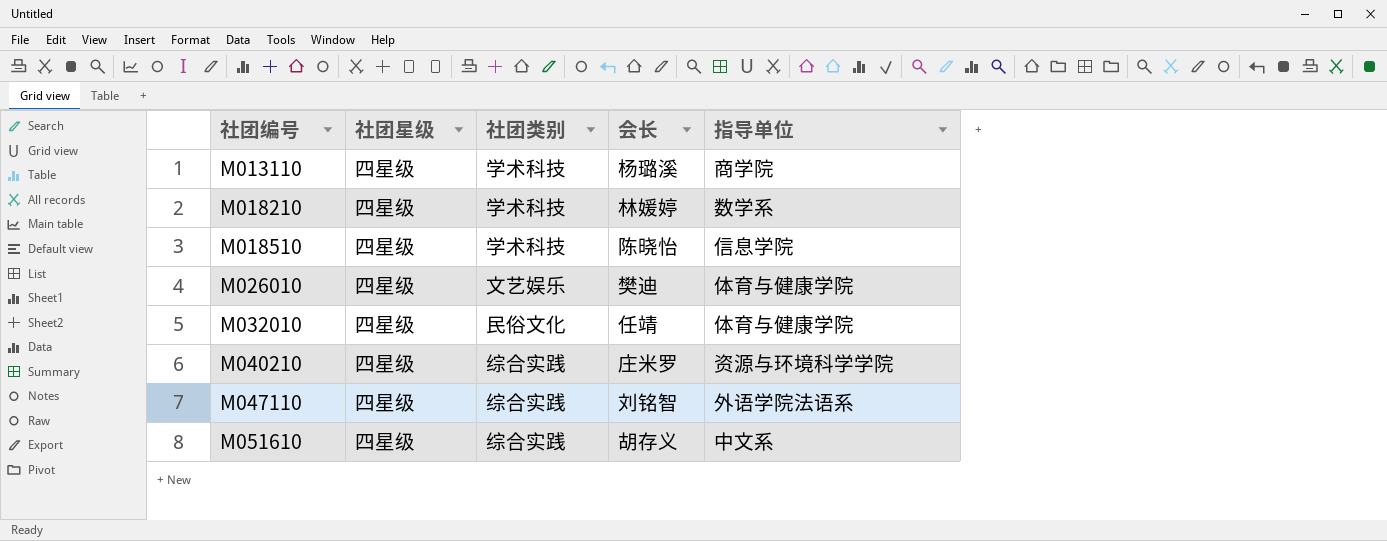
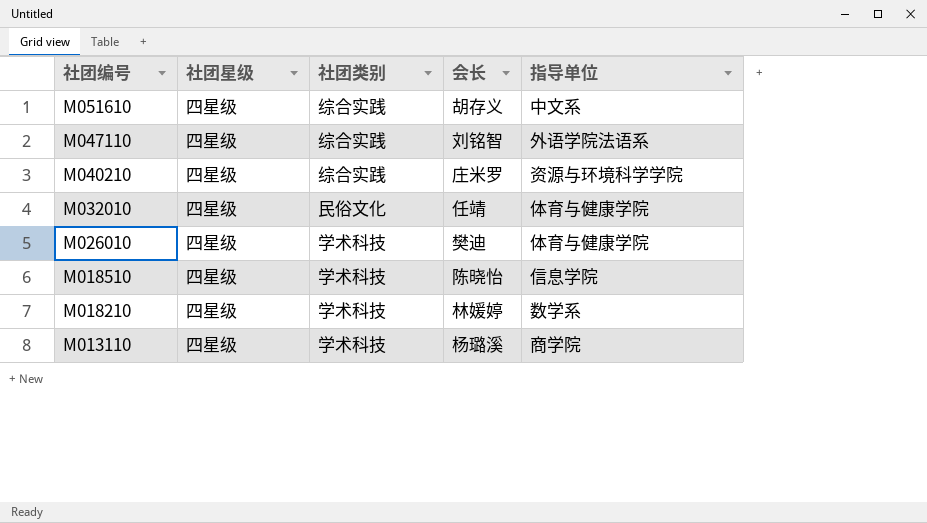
row order: 社团编号 ascending -> 社团编号 descending
M026010 | 社团类别: 文艺娱乐 -> 学术科技

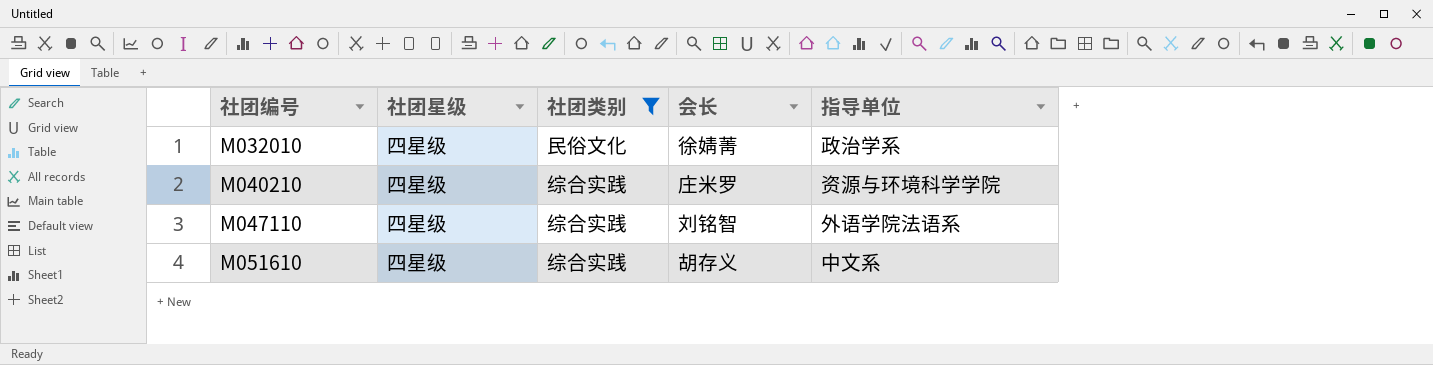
filter: none -> 社团类别 != 学术科技
row order: 社团编号 descending -> 社团编号 ascending
M032010 | 会长: 任靖 -> 徐婧菁
M032010 | 指导单位: 体育与健康学院 -> 政治学系

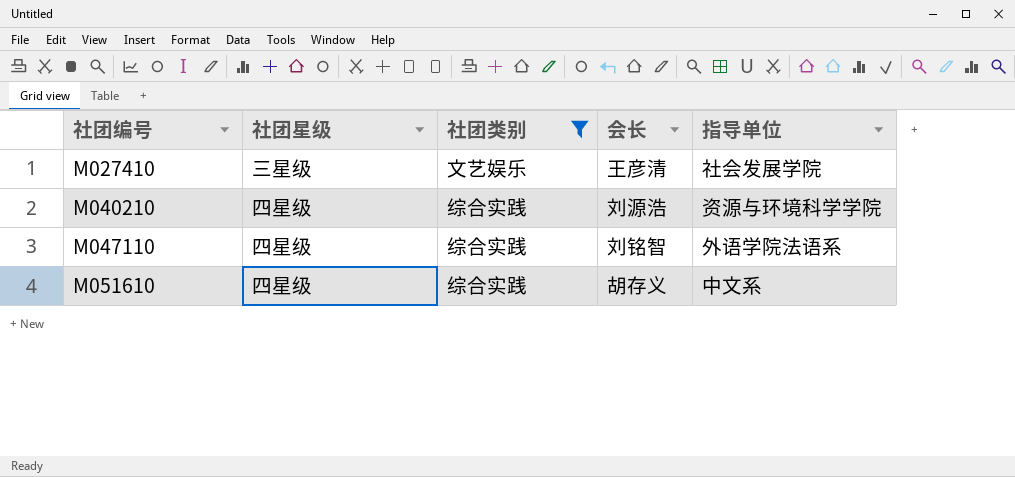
row M032010: 四星级 | 民俗文化 | 徐婧菁 | 政治学系 -> none
row M027410: none -> 三星级 | 文艺娱乐 | 王彦清 | 社会发展学院
M040210 | 会长: 庄米罗 -> 刘源浩

